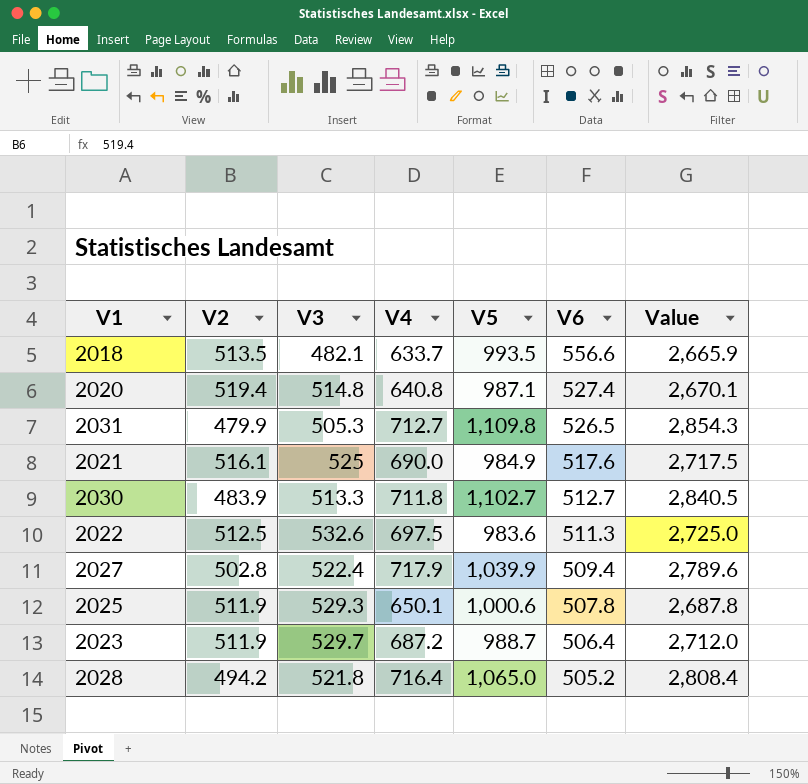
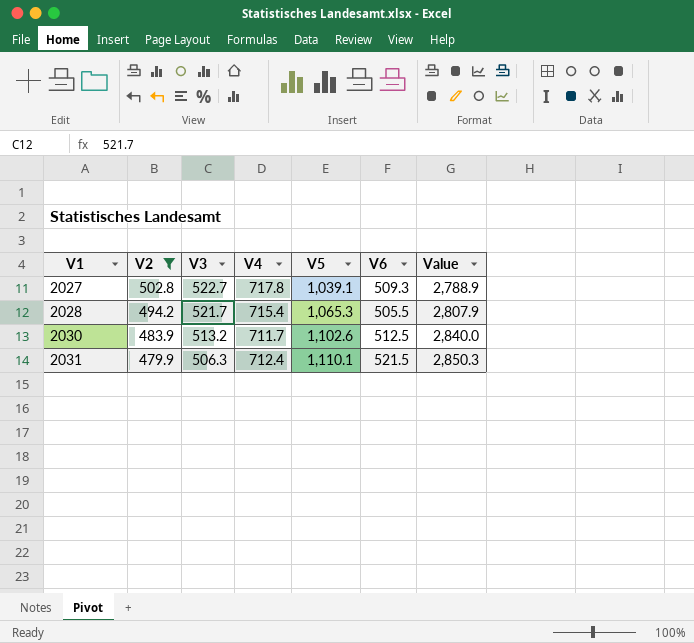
filter: none -> V2 <= 502.8
row order: V6 descending -> V1 ascending
2027 | V3: 522.4 -> 522.7
2027 | V4: 717.9 -> 717.8
2027 | V5: 1,039.9 -> 1,039.1
2027 | V6: 509.4 -> 509.3
2027 | Value: 2,789.6 -> 2,788.9
2028 | V3: 521.8 -> 521.7
2028 | V4: 716.4 -> 715.4
2028 | V5: 1,065.0 -> 1,065.3
2028 | V6: 505.2 -> 505.5
2028 | Value: 2,808.4 -> 2,807.9
2030 | V3: 513.3 -> 513.2
2030 | V4: 711.8 -> 711.7
2030 | V5: 1,102.7 -> 1,102.6
2030 | V6: 512.7 -> 512.5
2030 | Value: 2,840.5 -> 2,840.0
2031 | V3: 505.3 -> 506.3
2031 | V4: 712.7 -> 712.4
2031 | V5: 1,109.8 -> 1,110.1
2031 | V6: 526.5 -> 521.5
2031 | Value: 2,854.3 -> 2,850.3

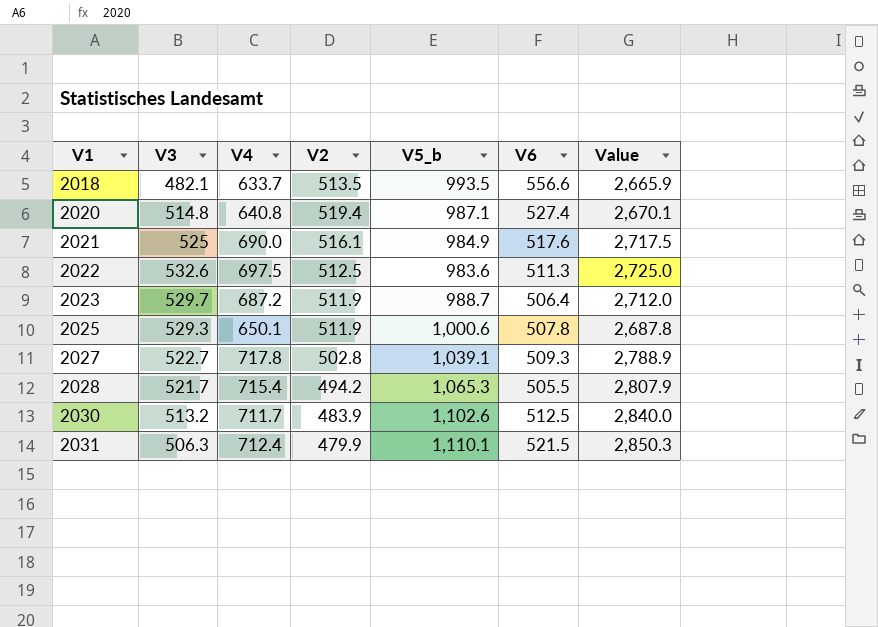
filter: V2 <= 502.8 -> none
column V2 | position: 2 -> 4
column name: V5 -> V5_b

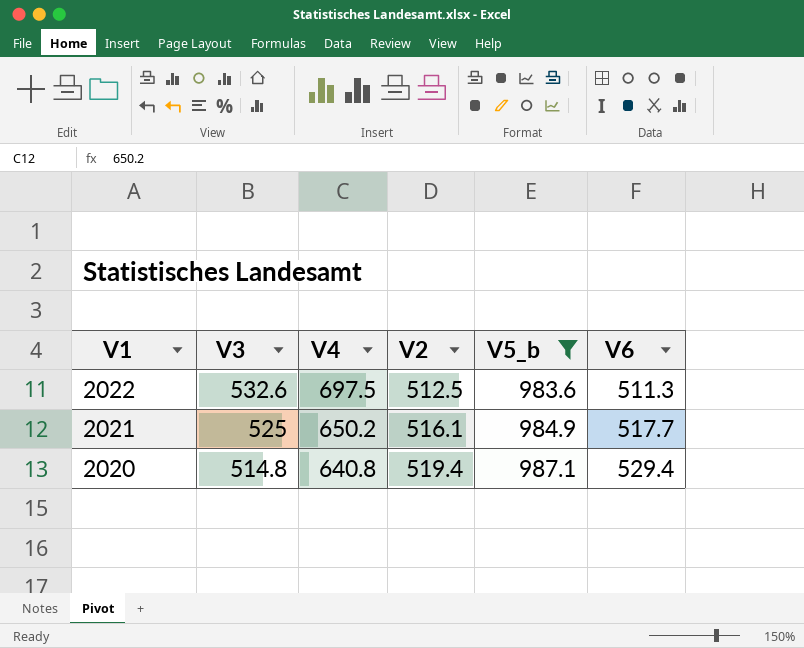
filter: none -> V5_b <= 987.1
row order: V1 ascending -> V1 descending
column Value | formula: [V3] + [V4] + [V5_b] + [V6] -> none
2021 | V4: 690.0 -> 650.2
2021 | V6: 517.6 -> 517.7
2020 | V6: 527.4 -> 529.4

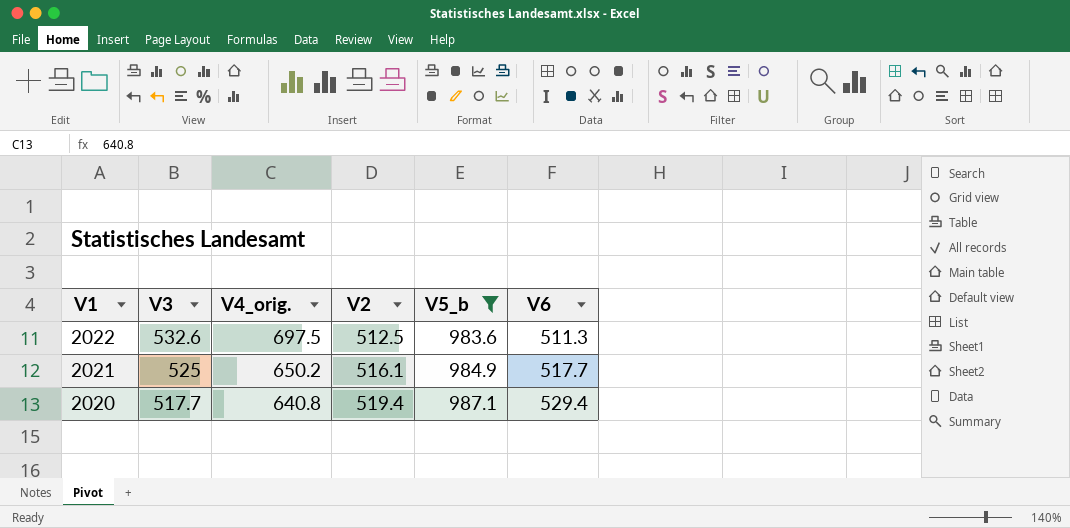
column name: V4 -> V4_orig.
2020 | V3: 514.8 -> 517.7

